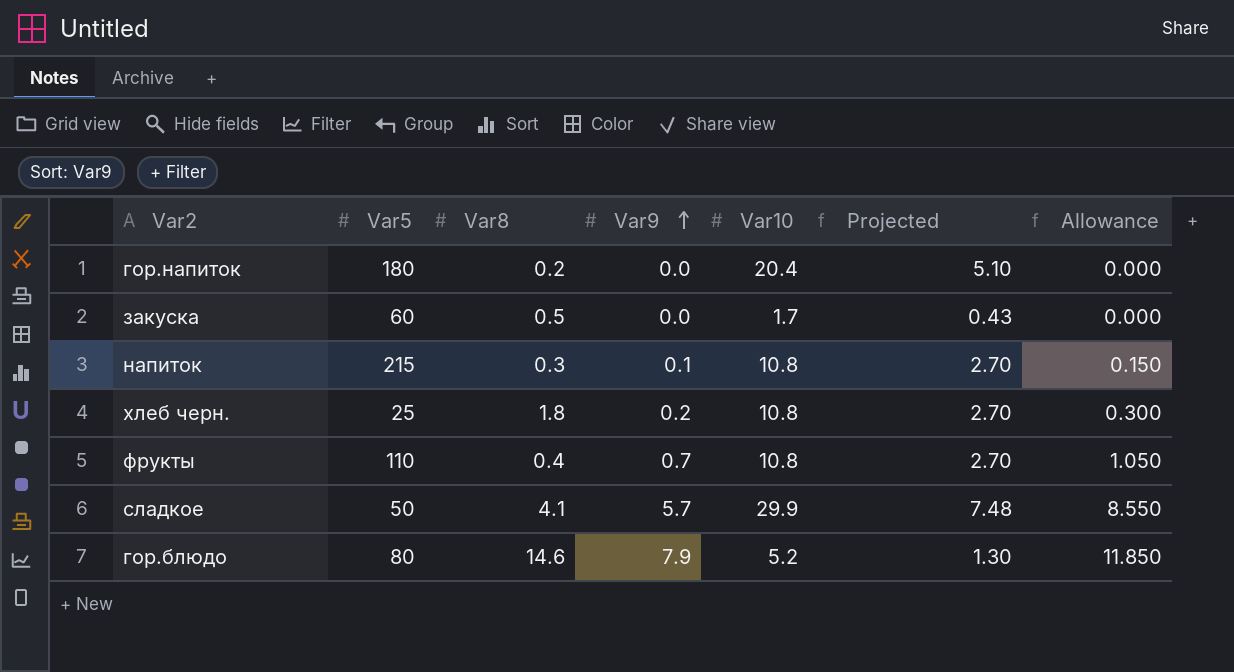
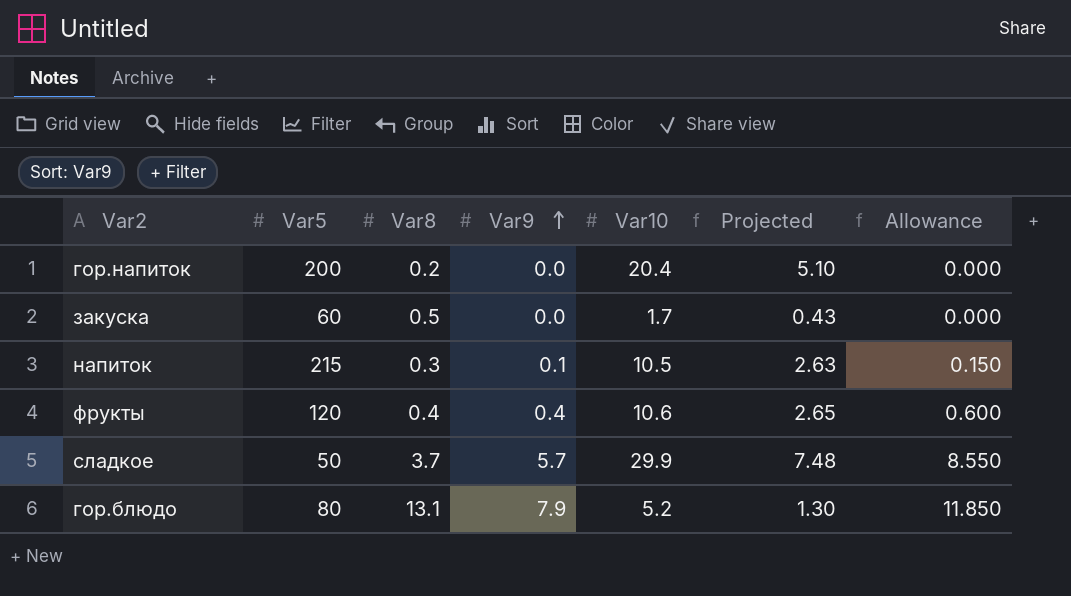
row хлеб черн.: 25 | 1.8 | 0.2 | 10.8 | 2.70 | 0.300 -> none
гор.напиток | Var5: 180 -> 200
напиток | Var10: 10.8 -> 10.5
напиток | Projected: 2.70 -> 2.63
фрукты | Var5: 110 -> 120
фрукты | Var9: 0.7 -> 0.4
фрукты | Var10: 10.8 -> 10.6
фрукты | Projected: 2.70 -> 2.65
фрукты | Allowance: 1.050 -> 0.600
сладкое | Var8: 4.1 -> 3.7
гор.блюдо | Var8: 14.6 -> 13.1

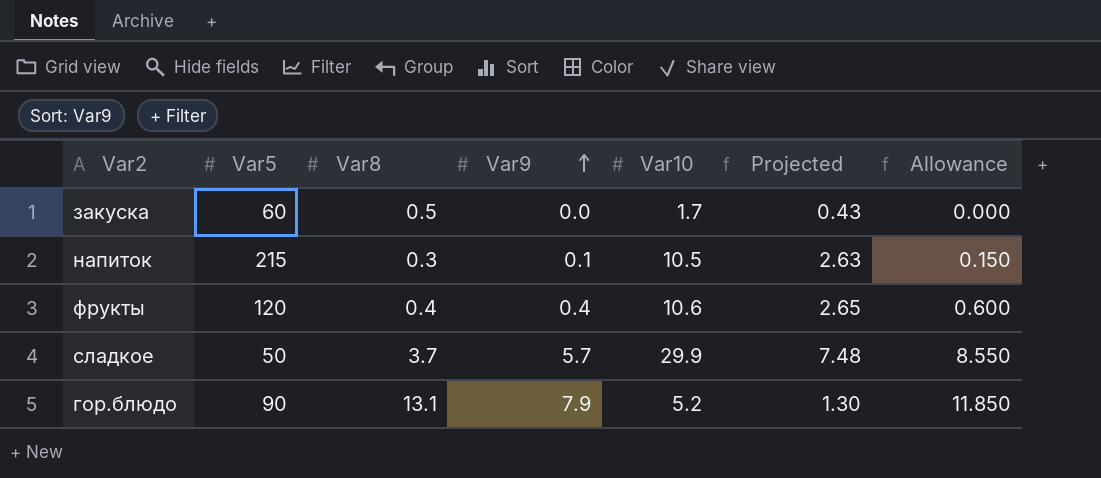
row гор.напиток: 200 | 0.2 | 0.0 | 20.4 | 5.10 | 0.000 -> none
гор.блюдо | Var5: 80 -> 90

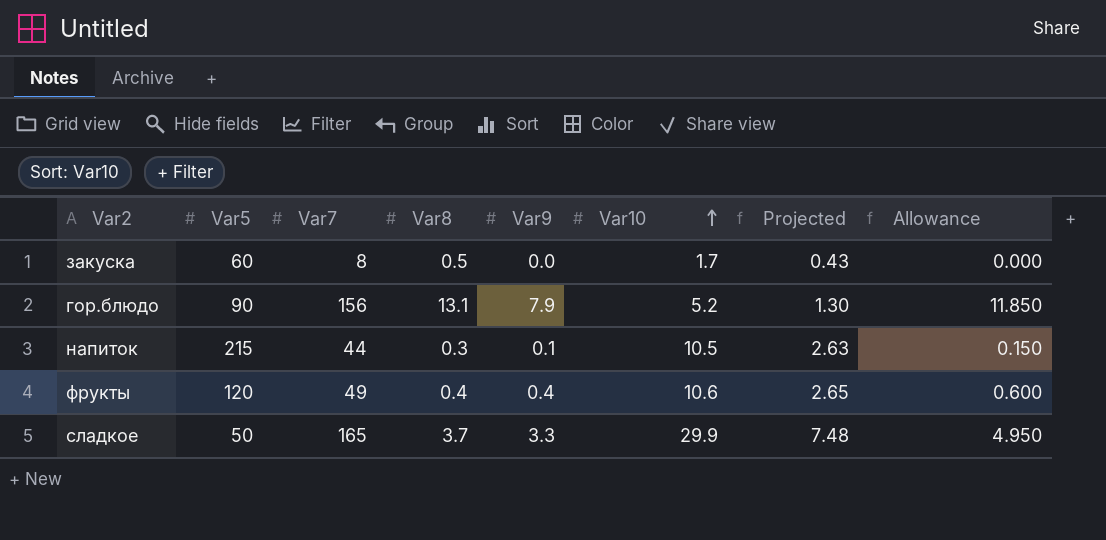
row order: Var9 ascending -> Var10 ascending
column Var7 | position: none -> 3
сладкое | Var9: 5.7 -> 3.3
сладкое | Allowance: 8.550 -> 4.950

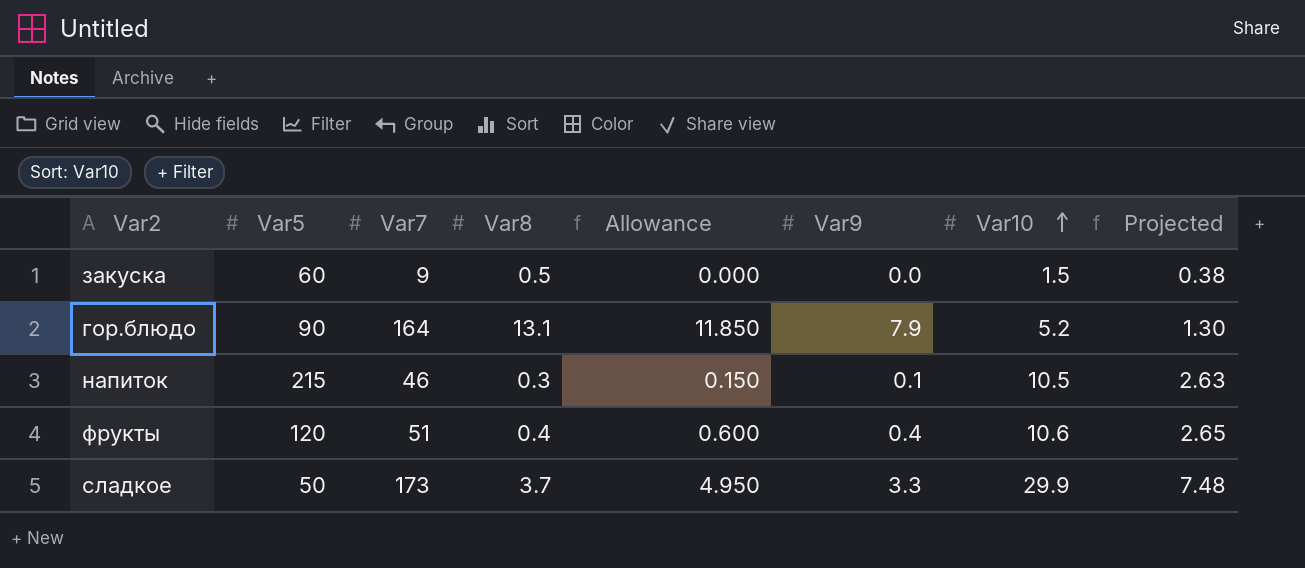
column Allowance | position: 8 -> 5
закуска | Var7: 8 -> 9
закуска | Var10: 1.7 -> 1.5
закуска | Projected: 0.43 -> 0.38
гор.блюдо | Var7: 156 -> 164
напиток | Var7: 44 -> 46
фрукты | Var7: 49 -> 51
сладкое | Var7: 165 -> 173

